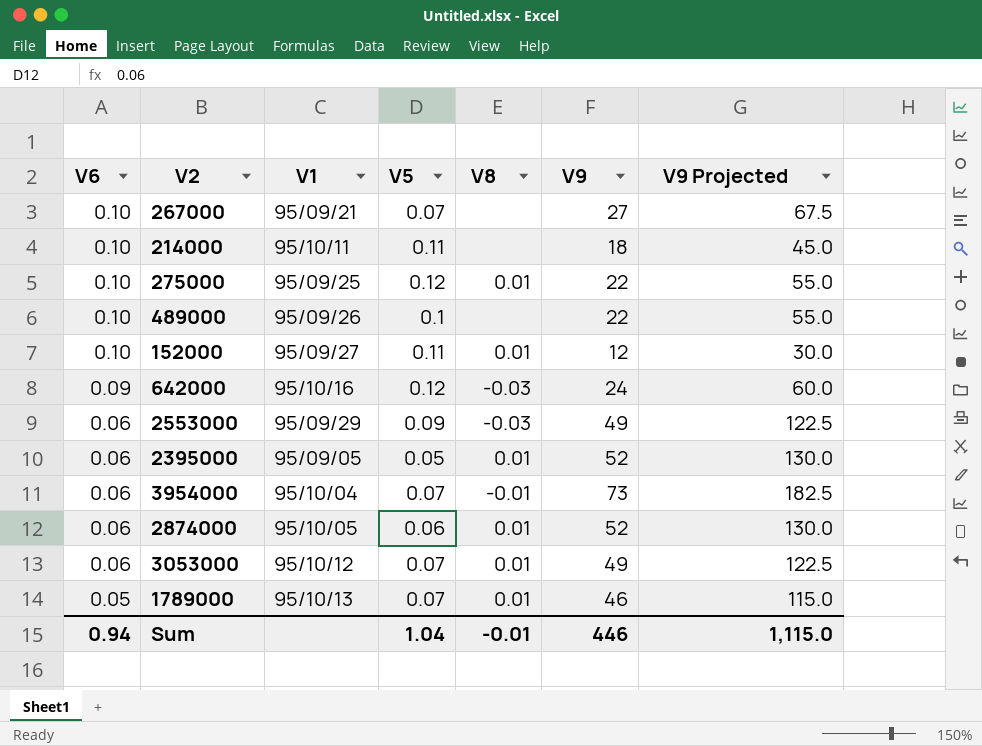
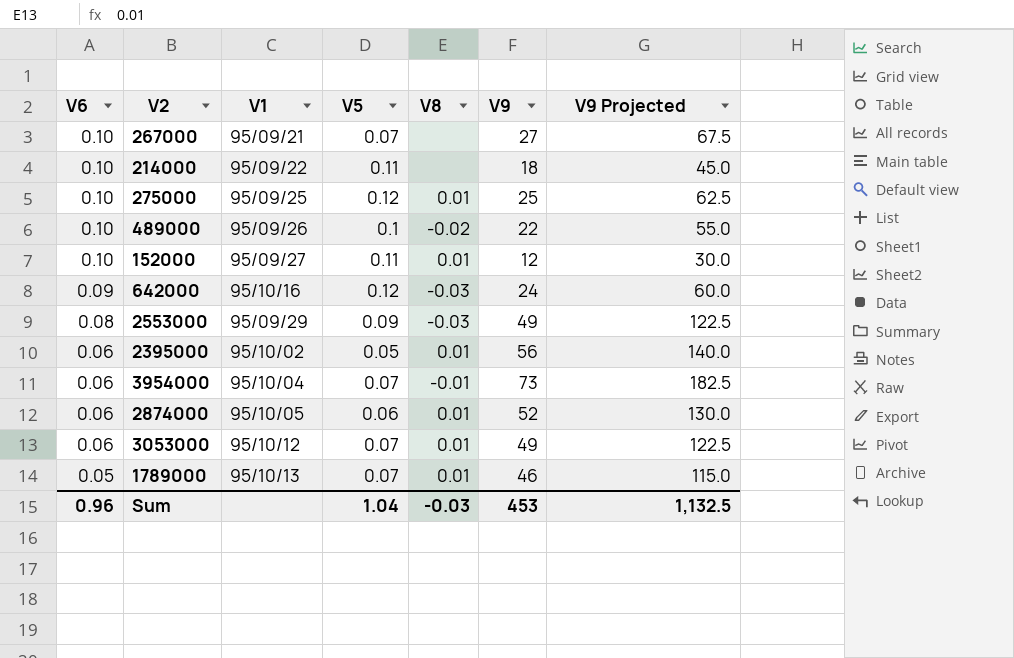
214000 | V1: 95/10/11 -> 95/09/22
275000 | V9: 22 -> 25
275000 | V9 Projected: 55.0 -> 62.5
489000 | V8: none -> -0.02
2553000 | V6: 0.06 -> 0.08
2395000 | V1: 95/09/05 -> 95/10/02
2395000 | V9: 52 -> 56
2395000 | V9 Projected: 130.0 -> 140.0
Sum | V6: 0.94 -> 0.96
Sum | V8: -0.01 -> -0.03
Sum | V9: 446 -> 453
Sum | V9 Projected: 1,115.0 -> 1,132.5

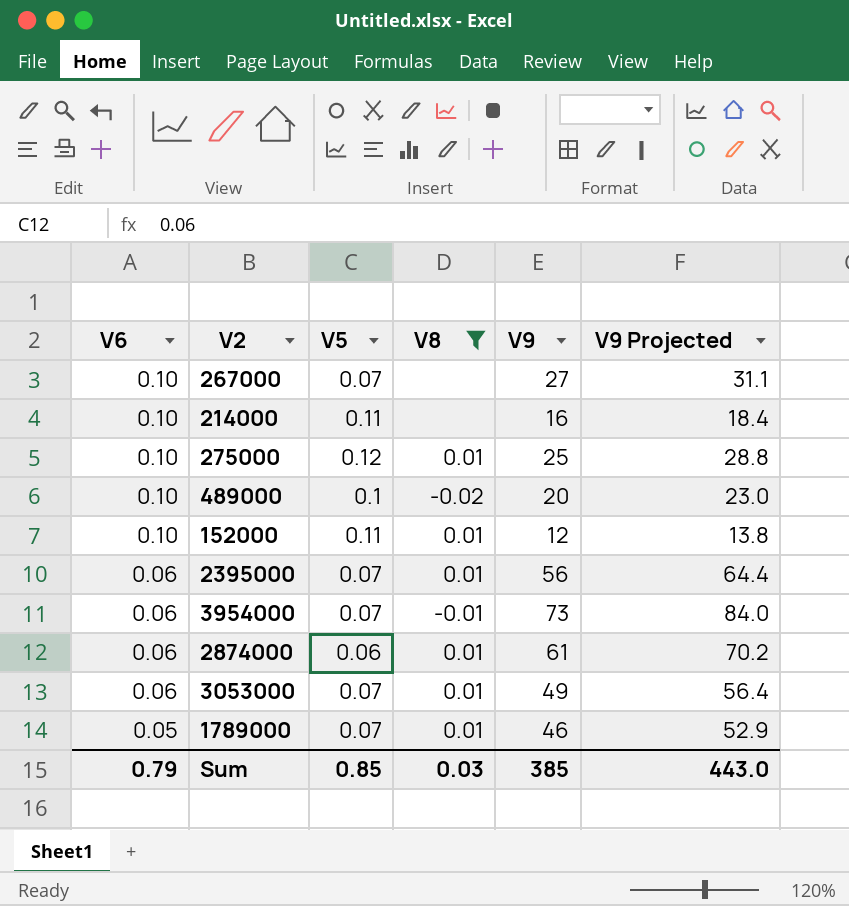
filter: none -> V8 != -0.03
column V1 | position: 3 -> none
column V9 Projected | formula: [V9] * 2.5 -> [V9] * 1.15
214000 | V9: 18 -> 16
489000 | V9: 22 -> 20
2395000 | V5: 0.05 -> 0.07
2874000 | V9: 52 -> 61
Sum | V6: 0.96 -> 0.79
Sum | V5: 1.04 -> 0.85
Sum | V8: -0.03 -> 0.03
Sum | V9: 453 -> 385
Sum | V9 Projected: 1,132.5 -> 443.0

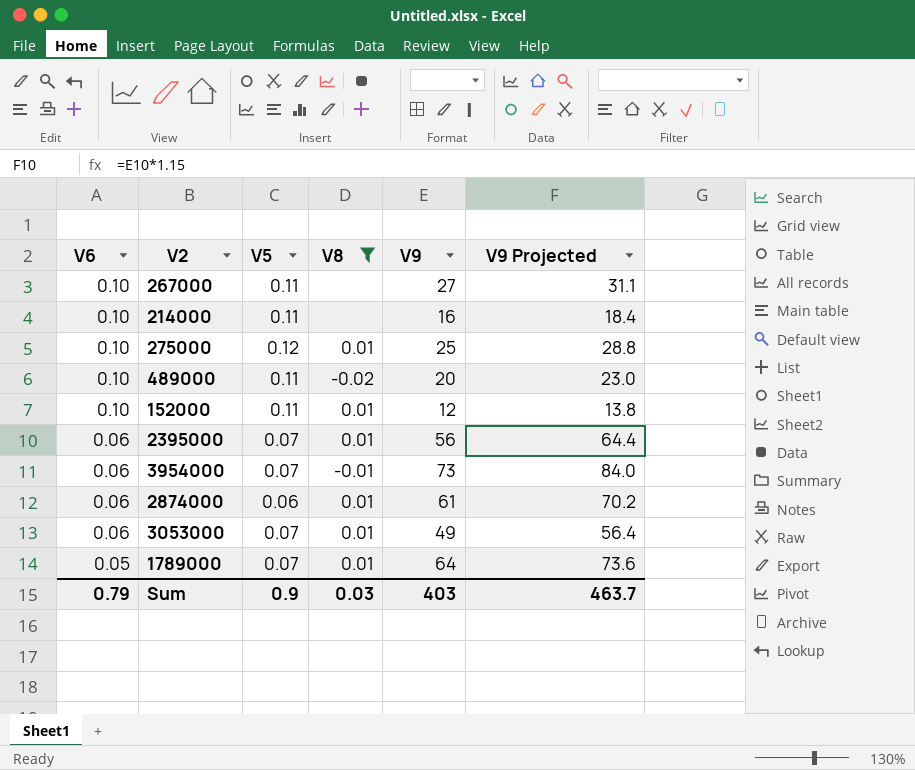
267000 | V5: 0.07 -> 0.11
489000 | V5: 0.1 -> 0.11
1789000 | V9: 46 -> 64
1789000 | V9 Projected: 52.9 -> 73.6
Sum | V5: 0.85 -> 0.9
Sum | V9: 385 -> 403
Sum | V9 Projected: 443.0 -> 463.7

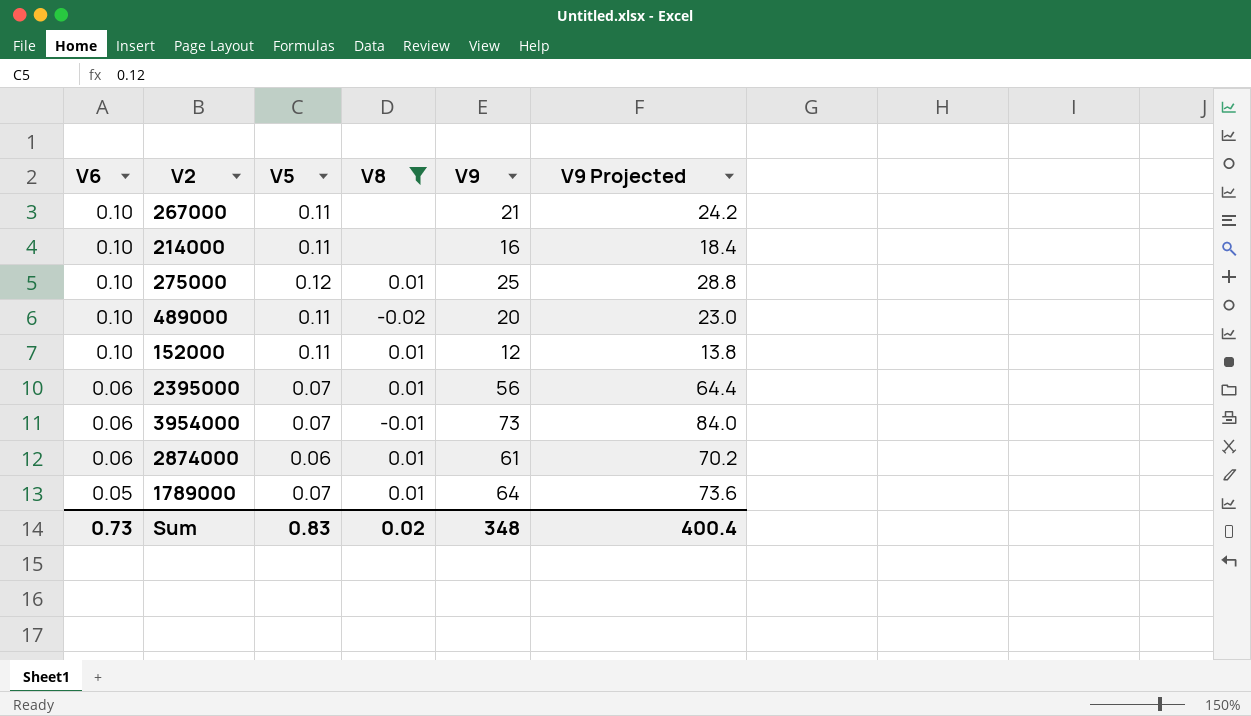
row 3053000: 0.06 | 0.07 | 0.01 | 49 | 56.4 -> none
267000 | V9: 27 -> 21
267000 | V9 Projected: 31.1 -> 24.2
Sum | V6: 0.79 -> 0.73
Sum | V5: 0.9 -> 0.83
Sum | V8: 0.03 -> 0.02
Sum | V9: 403 -> 348
Sum | V9 Projected: 463.7 -> 400.4

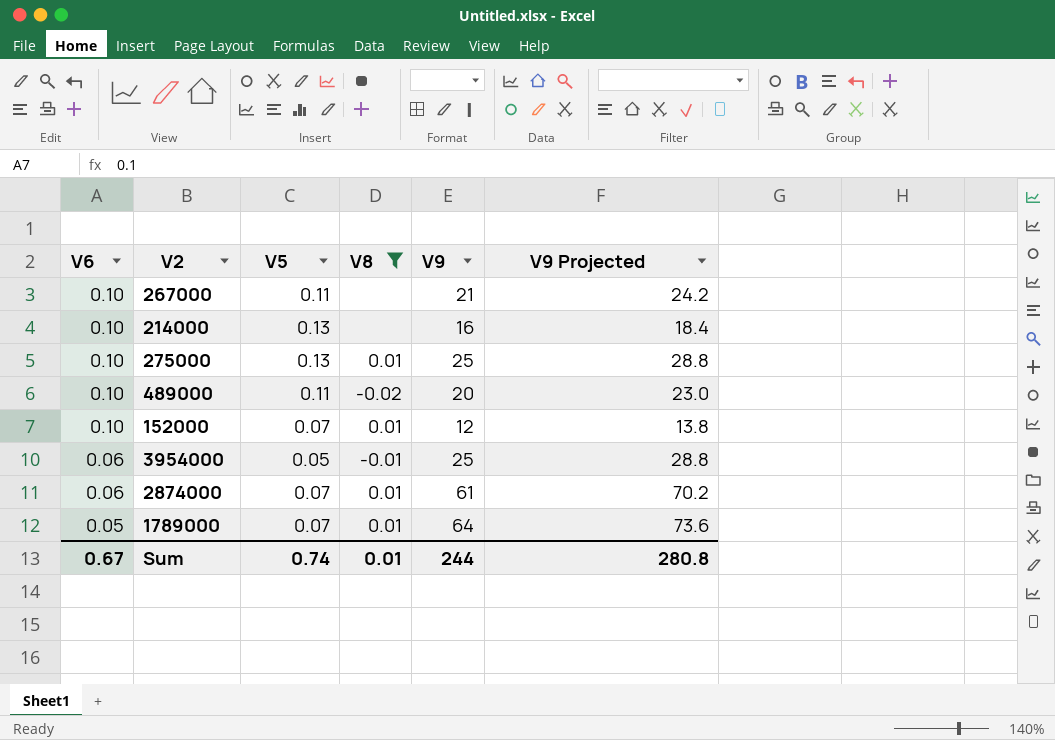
row 2395000: 0.06 | 0.07 | 0.01 | 56 | 64.4 -> none
214000 | V5: 0.11 -> 0.13
275000 | V5: 0.12 -> 0.13
152000 | V5: 0.11 -> 0.07
3954000 | V5: 0.07 -> 0.05
3954000 | V9: 73 -> 25
3954000 | V9 Projected: 84.0 -> 28.8
2874000 | V5: 0.06 -> 0.07
Sum | V6: 0.73 -> 0.67
Sum | V5: 0.83 -> 0.74
Sum | V8: 0.02 -> 0.01
Sum | V9: 348 -> 244
Sum | V9 Projected: 400.4 -> 280.8

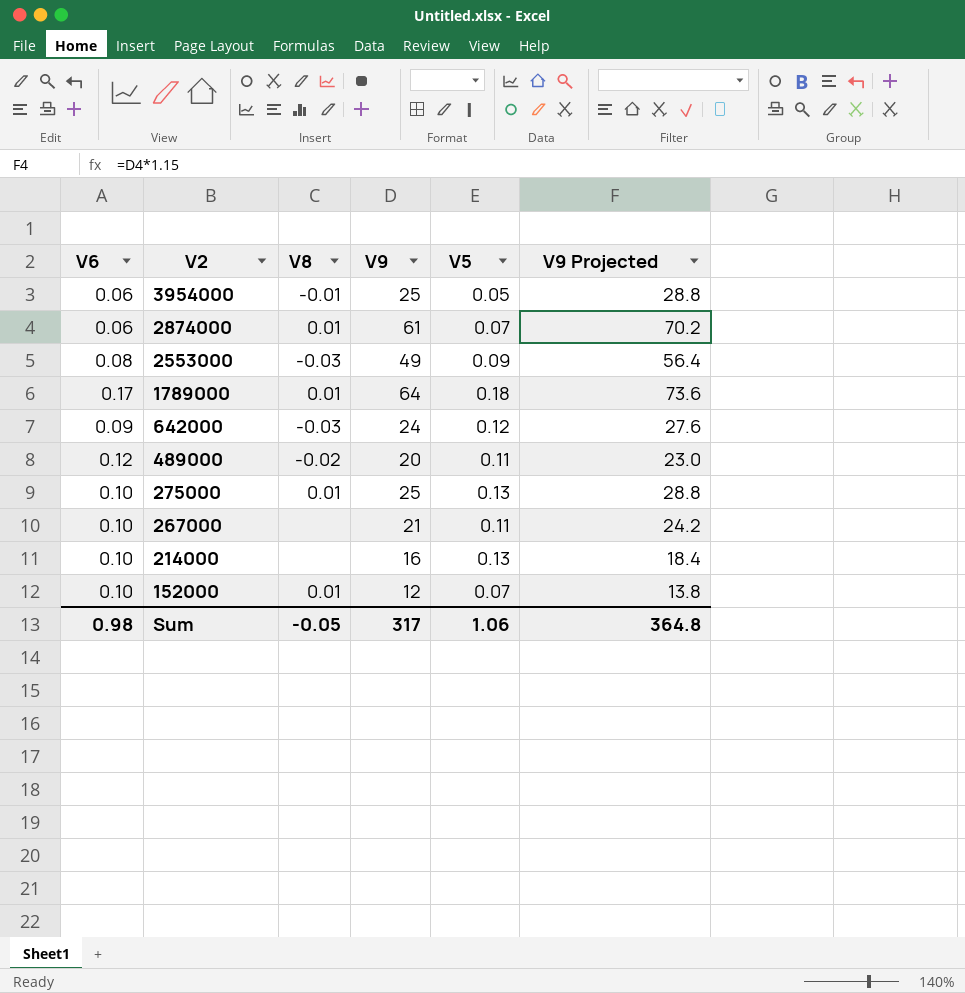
filter: V8 != -0.03 -> none
row order: V6 descending -> V2 descending
column V5 | position: 3 -> 5
1789000 | V6: 0.05 -> 0.17
1789000 | V5: 0.07 -> 0.18
489000 | V6: 0.10 -> 0.12
Sum | V6: 0.67 -> 0.98
Sum | V8: 0.01 -> -0.05
Sum | V9: 244 -> 317
Sum | V5: 0.74 -> 1.06
Sum | V9 Projected: 280.8 -> 364.8

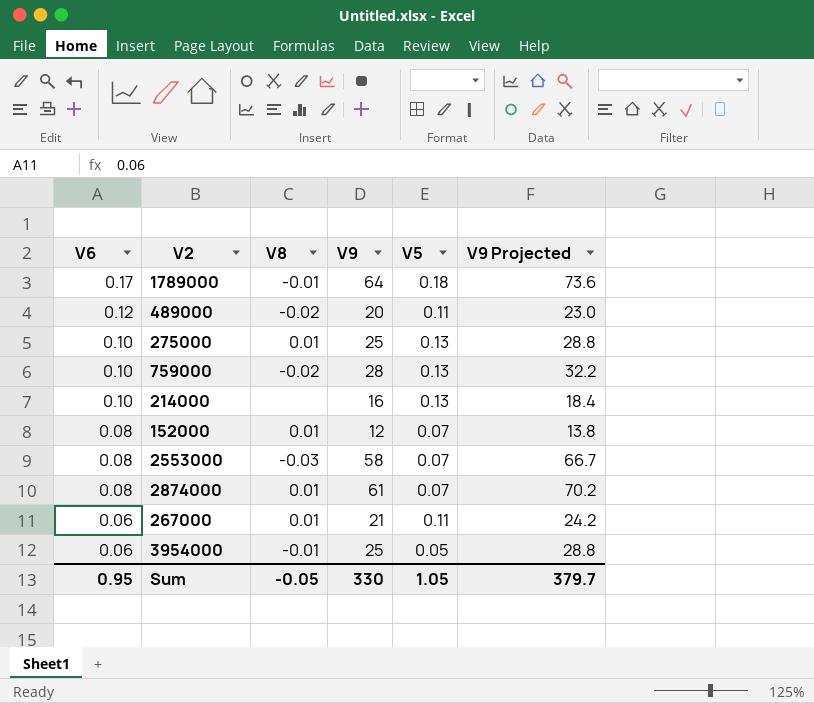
row order: V2 descending -> V6 descending
row 642000: 0.09 | -0.03 | 24 | 0.12 | 27.6 -> none
1789000 | V8: 0.01 -> -0.01
row 759000: none -> 0.10 | -0.02 | 28 | 0.13 | 32.2
152000 | V6: 0.10 -> 0.08
2553000 | V9: 49 -> 58
2553000 | V5: 0.09 -> 0.07
2553000 | V9 Projected: 56.4 -> 66.7
2874000 | V6: 0.06 -> 0.08
267000 | V6: 0.10 -> 0.06
267000 | V8: none -> 0.01
Sum | V6: 0.98 -> 0.95
Sum | V9: 317 -> 330
Sum | V5: 1.06 -> 1.05
Sum | V9 Projected: 364.8 -> 379.7

